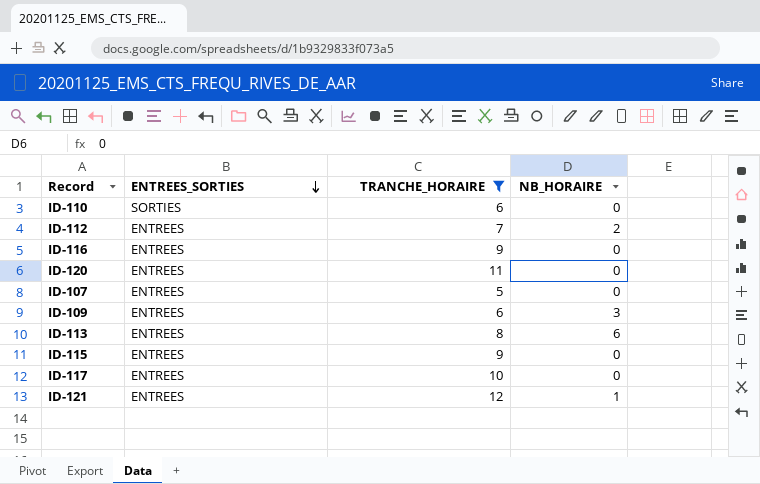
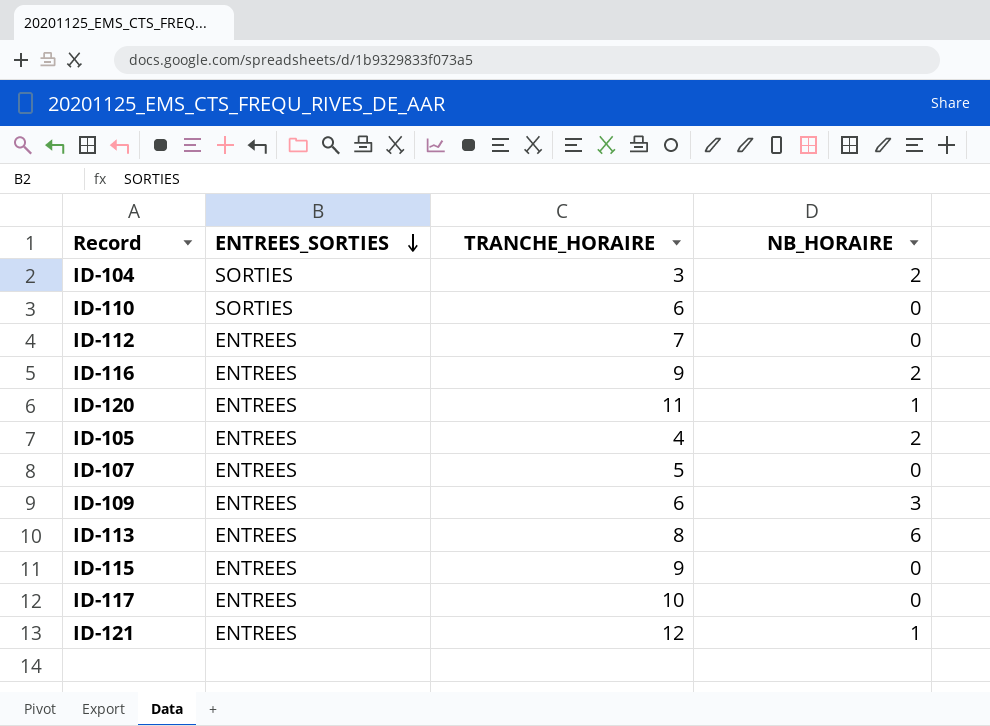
filter: TRANCHE_HORAIRE >= 5 -> none
ID-112 | NB_HORAIRE: 2 -> 0
ID-116 | NB_HORAIRE: 0 -> 2
ID-120 | NB_HORAIRE: 0 -> 1

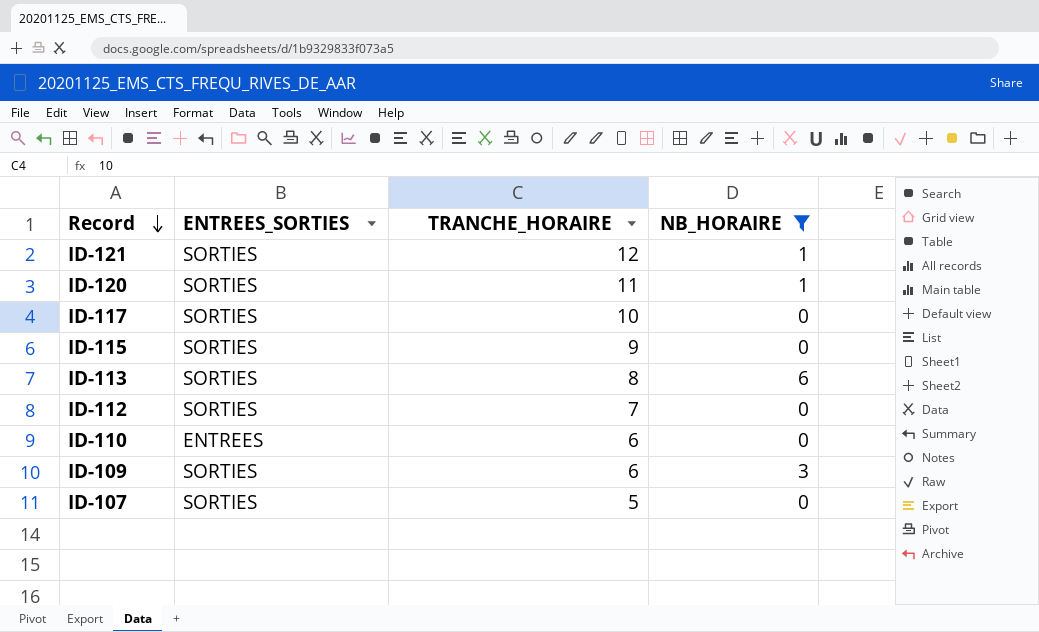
filter: none -> NB_HORAIRE != 2
row order: ENTREES_SORTIES descending -> Record descending
ID-121 | ENTREES_SORTIES: ENTREES -> SORTIES
ID-120 | ENTREES_SORTIES: ENTREES -> SORTIES
ID-117 | ENTREES_SORTIES: ENTREES -> SORTIES
ID-115 | ENTREES_SORTIES: ENTREES -> SORTIES
ID-113 | ENTREES_SORTIES: ENTREES -> SORTIES
ID-112 | ENTREES_SORTIES: ENTREES -> SORTIES
ID-110 | ENTREES_SORTIES: SORTIES -> ENTREES
ID-109 | ENTREES_SORTIES: ENTREES -> SORTIES
ID-107 | ENTREES_SORTIES: ENTREES -> SORTIES

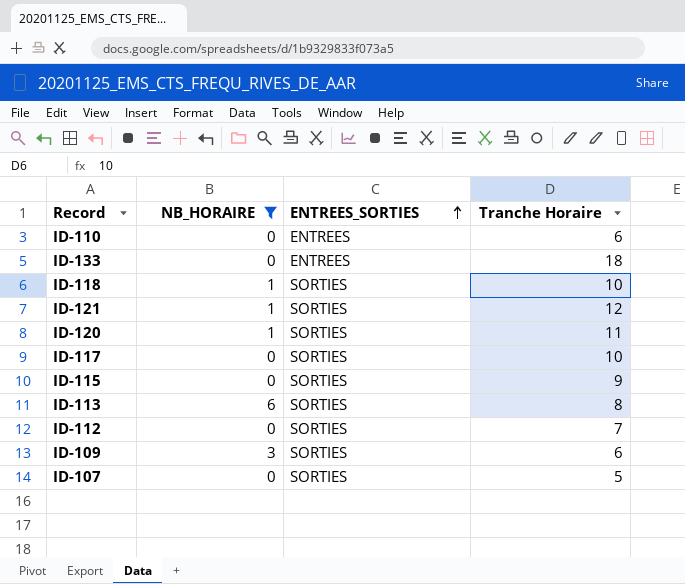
row order: Record descending -> ENTREES_SORTIES ascending
column NB_HORAIRE | position: 4 -> 2
column name: TRANCHE_HORAIRE -> Tranche Horaire
row ID-133: none -> 0 | ENTREES | 18
row ID-118: none -> 1 | SORTIES | 10

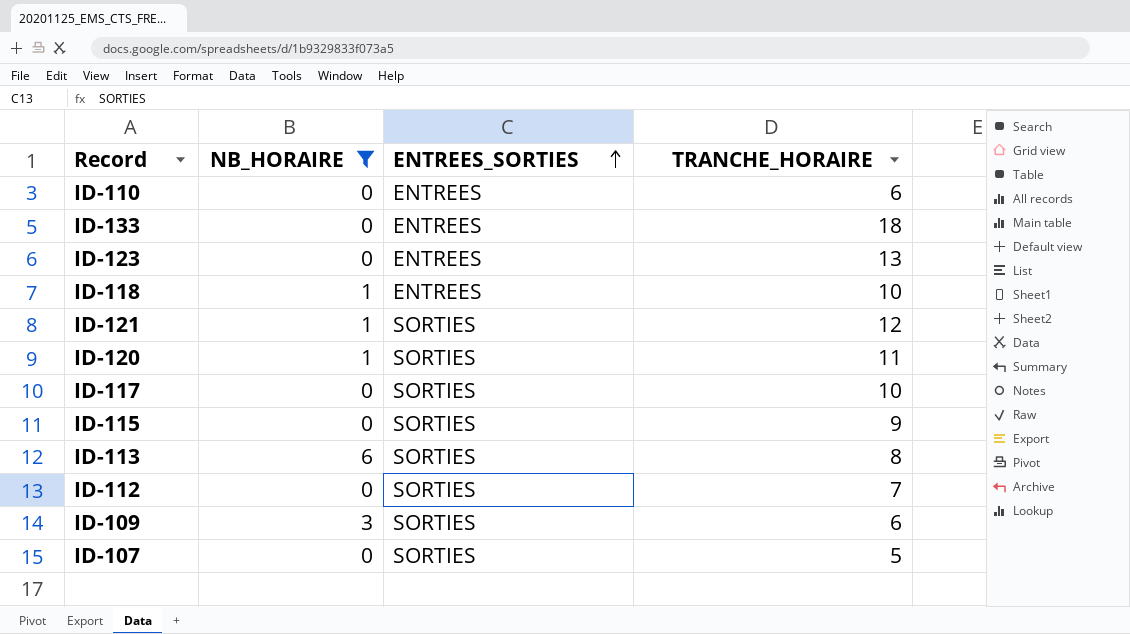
column name: Tranche Horaire -> TRANCHE_HORAIRE
row ID-123: none -> 0 | ENTREES | 13
ID-118 | ENTREES_SORTIES: SORTIES -> ENTREES

